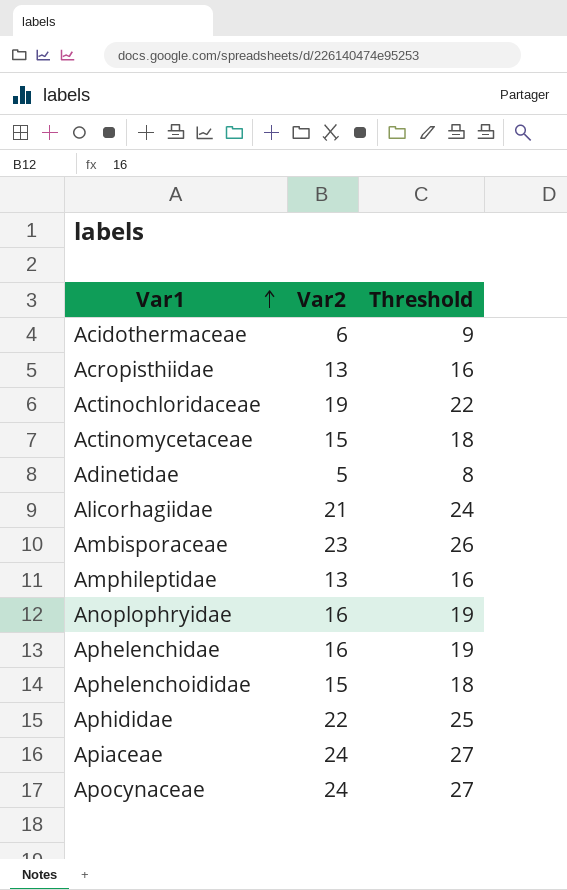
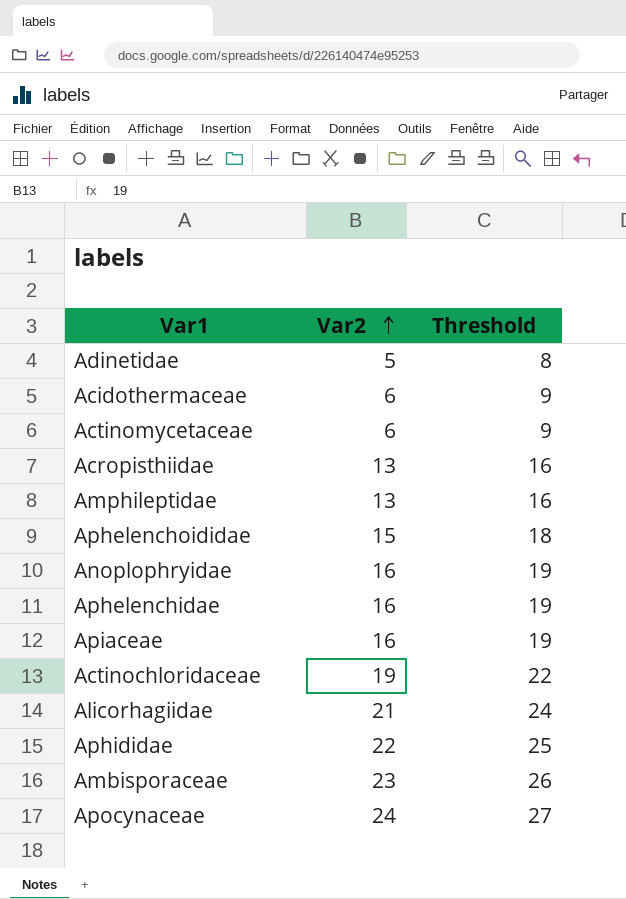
row order: Var1 ascending -> Var2 ascending
Actinomycetaceae | Var2: 15 -> 6
Actinomycetaceae | Threshold: 18 -> 9
Apiaceae | Var2: 24 -> 16
Apiaceae | Threshold: 27 -> 19

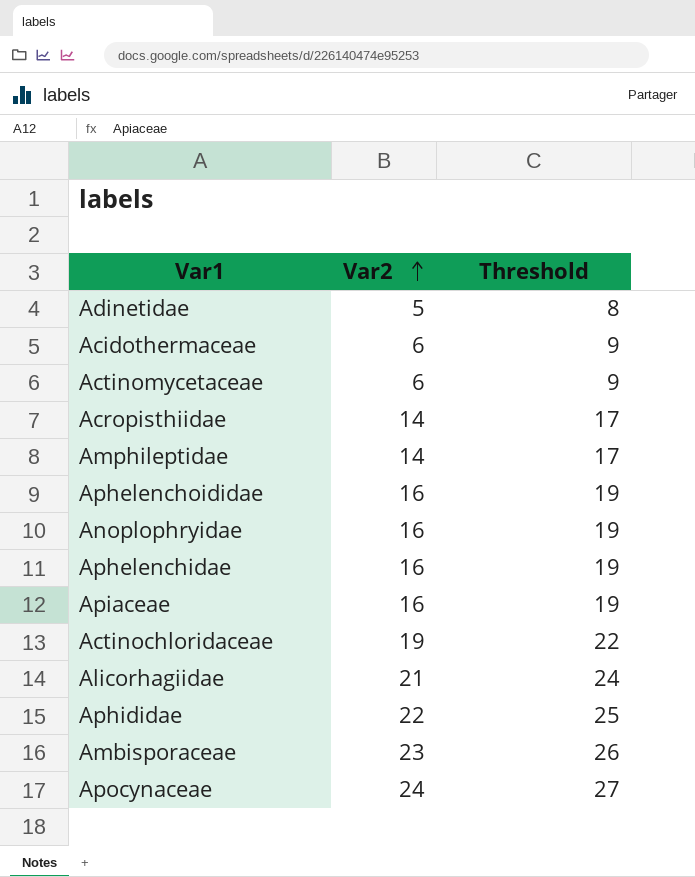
Acropisthiidae | Var2: 13 -> 14
Acropisthiidae | Threshold: 16 -> 17
Amphileptidae | Var2: 13 -> 14
Amphileptidae | Threshold: 16 -> 17
Aphelenchoididae | Var2: 15 -> 16
Aphelenchoididae | Threshold: 18 -> 19

